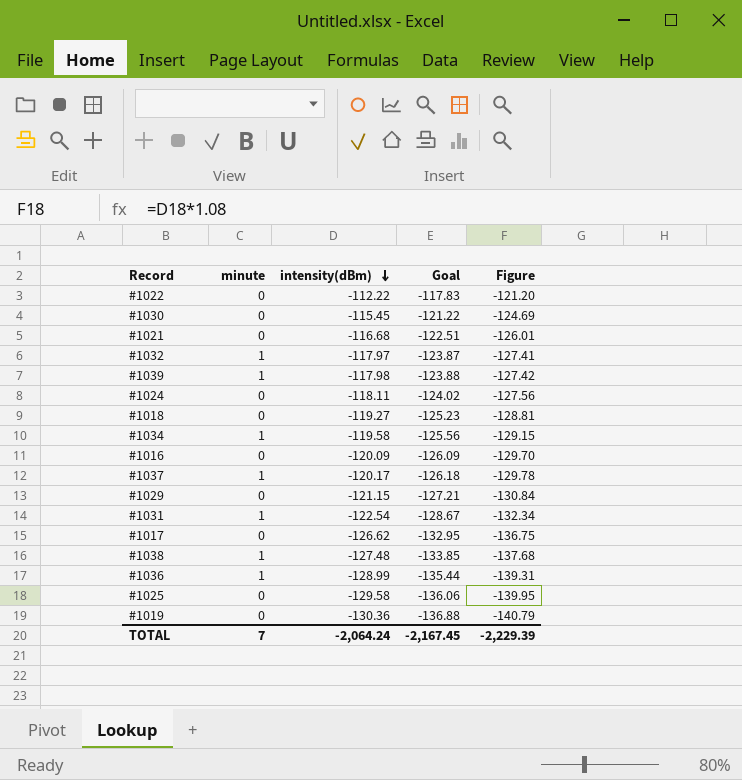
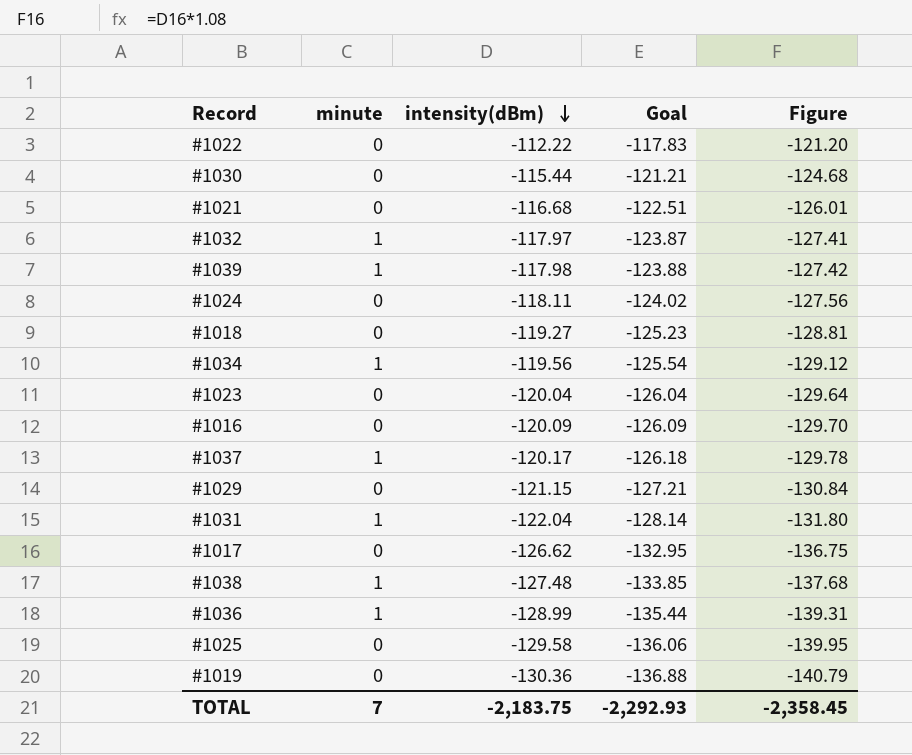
#1030 | intensity(dBm): -115.45 -> -115.44
#1030 | Goal: -121.22 -> -121.21
#1030 | Figure: -124.69 -> -124.68
#1034 | intensity(dBm): -119.58 -> -119.56
#1034 | Goal: -125.56 -> -125.54
#1034 | Figure: -129.15 -> -129.12
row #1023: none -> 0 | -120.04 | -126.04 | -129.64
#1031 | intensity(dBm): -122.54 -> -122.04
#1031 | Goal: -128.67 -> -128.14
#1031 | Figure: -132.34 -> -131.80
TOTAL | intensity(dBm): -2,064.24 -> -2,183.75
TOTAL | Goal: -2,167.45 -> -2,292.93
TOTAL | Figure: -2,229.39 -> -2,358.45

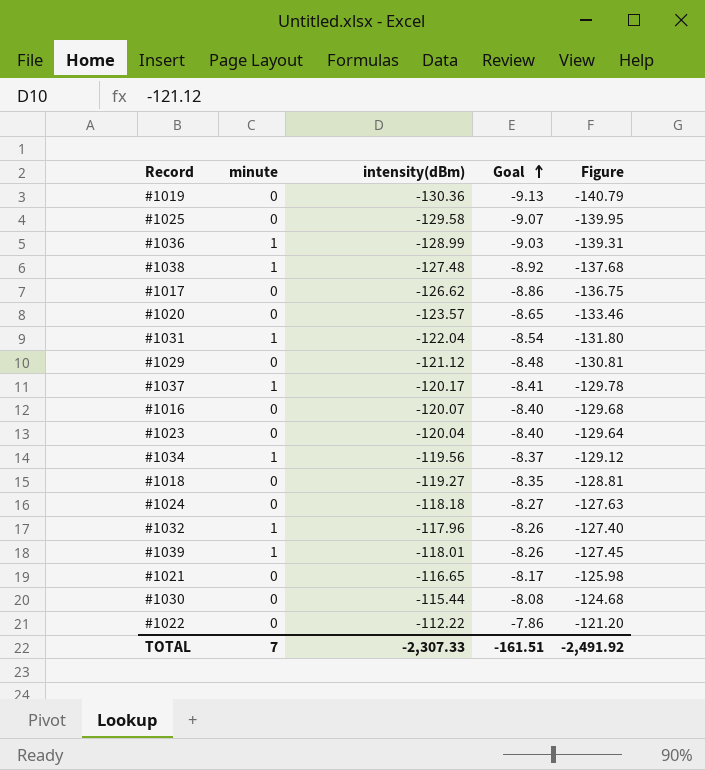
row order: intensity(dBm) descending -> Goal ascending
column Goal | formula: [intensity(dBm)] * 1.05 -> [intensity(dBm)] * 0.07
row #1020: none -> 0 | -123.57 | -8.65 | -133.46
#1029 | intensity(dBm): -121.15 -> -121.12
#1029 | Figure: -130.84 -> -130.81
#1016 | intensity(dBm): -120.09 -> -120.07
#1016 | Figure: -129.70 -> -129.68
#1024 | intensity(dBm): -118.11 -> -118.18
#1024 | Figure: -127.56 -> -127.63
#1032 | intensity(dBm): -117.97 -> -117.96
#1032 | Figure: -127.41 -> -127.40
#1039 | intensity(dBm): -117.98 -> -118.01
#1039 | Figure: -127.42 -> -127.45
#1021 | intensity(dBm): -116.68 -> -116.65
#1021 | Figure: -126.01 -> -125.98
TOTAL | intensity(dBm): -2,183.75 -> -2,307.33
TOTAL | Goal: -2,292.93 -> -161.51
TOTAL | Figure: -2,358.45 -> -2,491.92

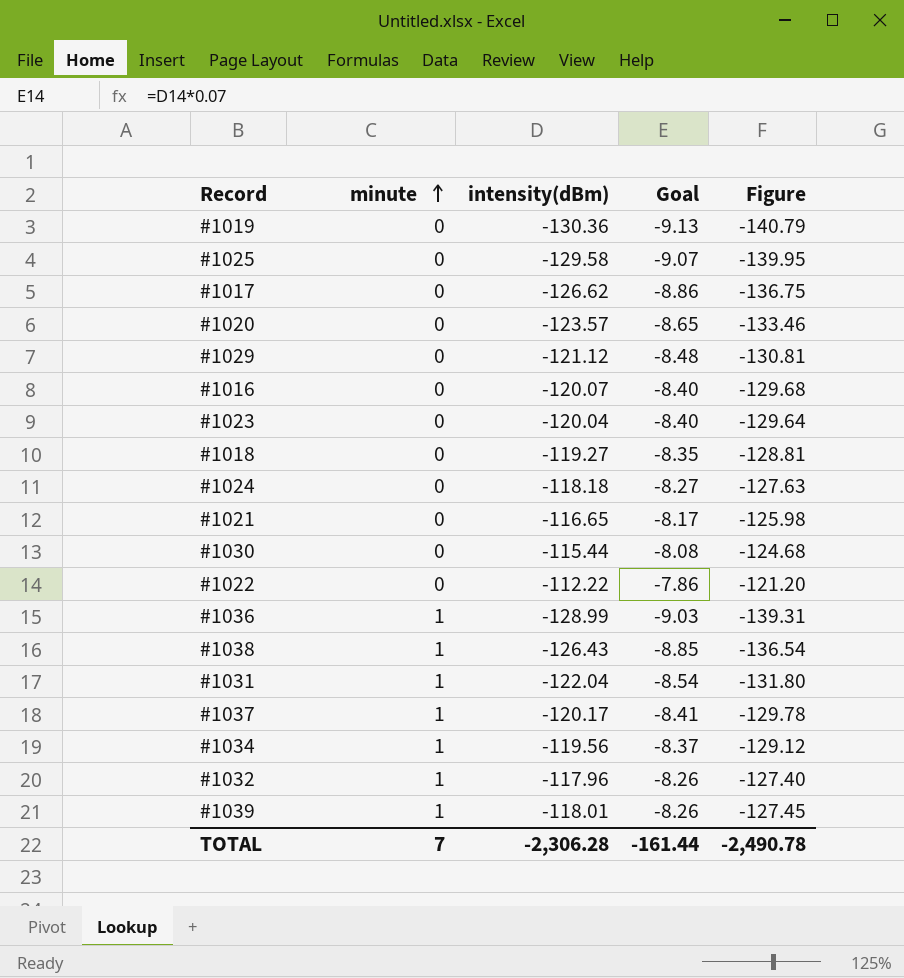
row order: Goal ascending -> minute ascending
#1038 | intensity(dBm): -127.48 -> -126.43
#1038 | Goal: -8.92 -> -8.85
#1038 | Figure: -137.68 -> -136.54
TOTAL | intensity(dBm): -2,307.33 -> -2,306.28
TOTAL | Goal: -161.51 -> -161.44
TOTAL | Figure: -2,491.92 -> -2,490.78

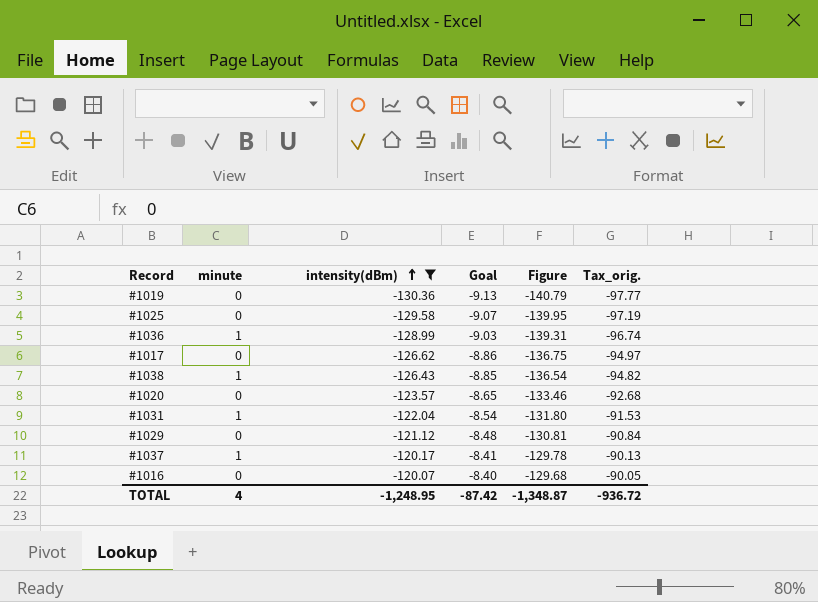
filter: none -> intensity(dBm) <= -120.07
row order: minute ascending -> intensity(dBm) ascending
column Tax_orig. | formula: none -> [intensity(dBm)] * 0.75
TOTAL | minute: 7 -> 4
TOTAL | intensity(dBm): -2,306.28 -> -1,248.95
TOTAL | Goal: -161.44 -> -87.42
TOTAL | Figure: -2,490.78 -> -1,348.87

